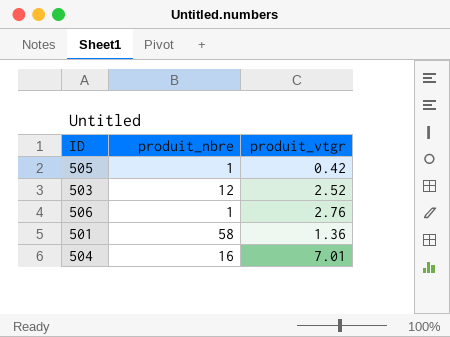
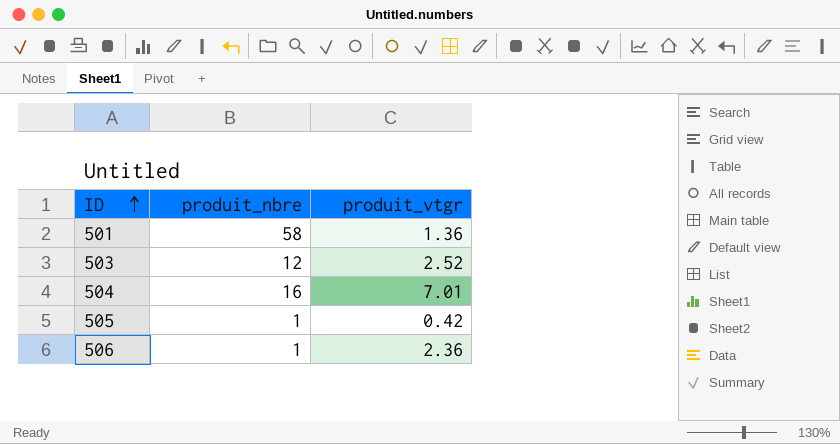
row order: none -> ID ascending
506 | produit_vtgr: 2.76 -> 2.36

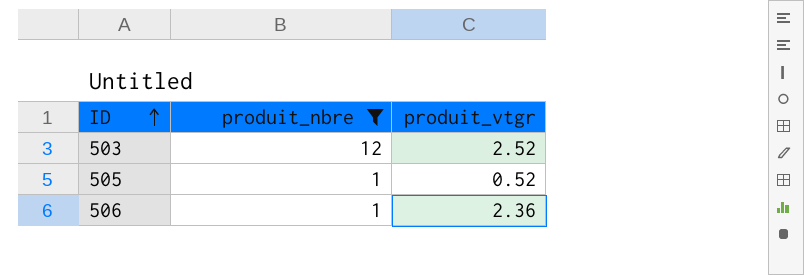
filter: none -> produit_nbre <= 12
505 | produit_vtgr: 0.42 -> 0.52

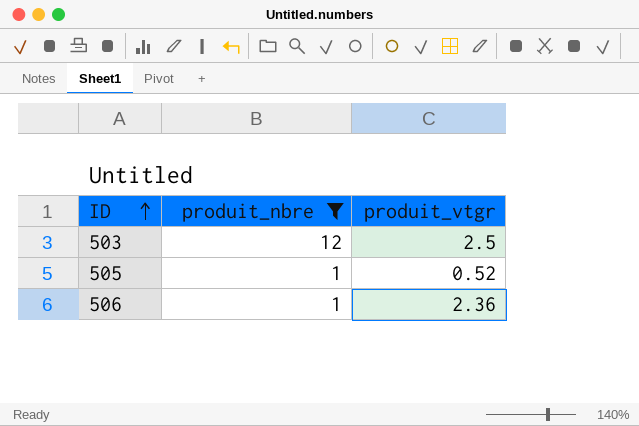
503 | produit_vtgr: 2.52 -> 2.5

